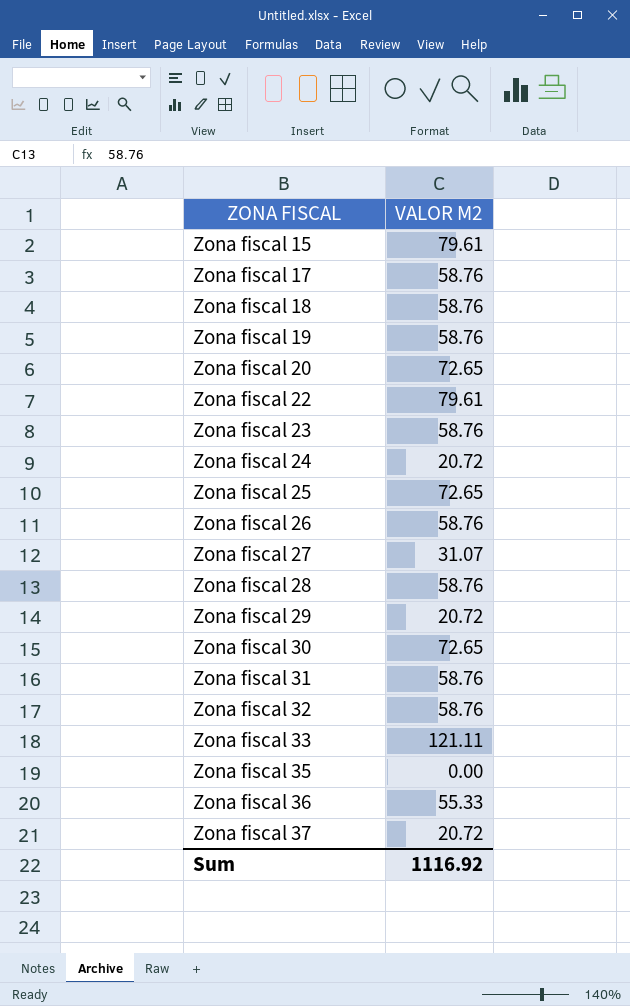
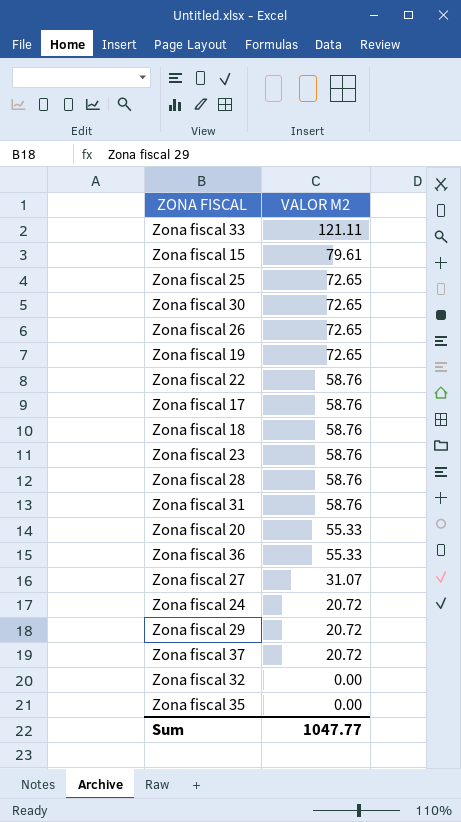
row order: ZONA FISCAL ascending -> VALOR M2 descending
Zona fiscal 26 | VALOR M2: 58.76 -> 72.65
Zona fiscal 19 | VALOR M2: 58.76 -> 72.65
Zona fiscal 22 | VALOR M2: 79.61 -> 58.76
Zona fiscal 20 | VALOR M2: 72.65 -> 55.33
Zona fiscal 32 | VALOR M2: 58.76 -> 0.00
Sum | VALOR M2: 1116.92 -> 1047.77

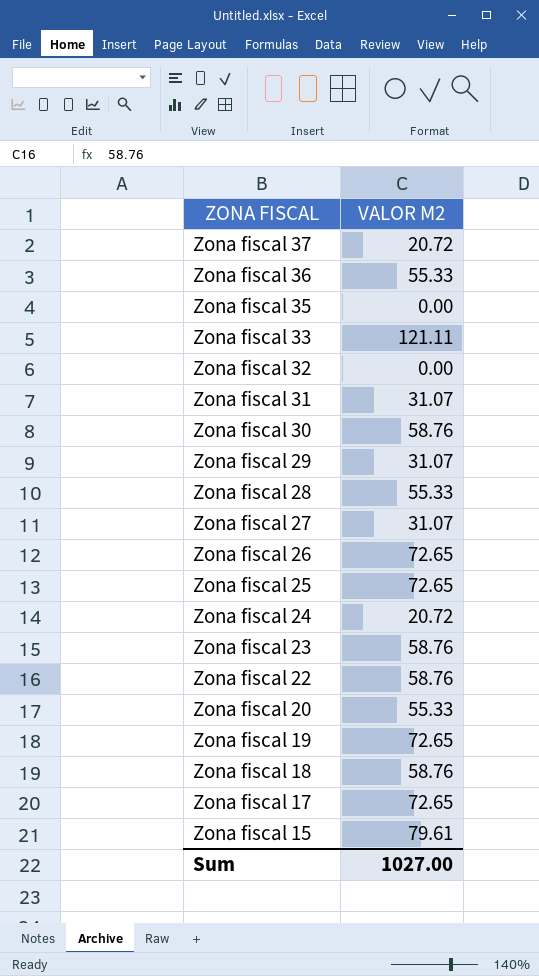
row order: VALOR M2 descending -> ZONA FISCAL descending
Zona fiscal 31 | VALOR M2: 58.76 -> 31.07
Zona fiscal 30 | VALOR M2: 72.65 -> 58.76
Zona fiscal 29 | VALOR M2: 20.72 -> 31.07
Zona fiscal 28 | VALOR M2: 58.76 -> 55.33
Zona fiscal 17 | VALOR M2: 58.76 -> 72.65
Sum | VALOR M2: 1047.77 -> 1027.00

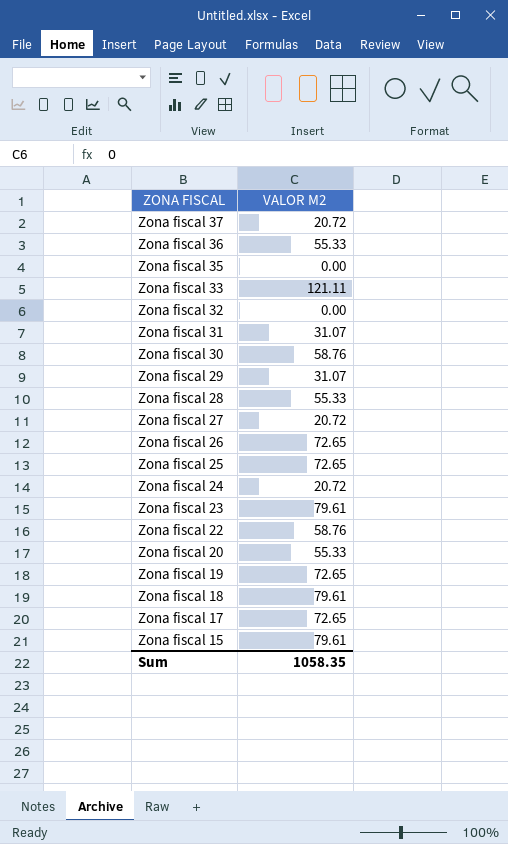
Zona fiscal 27 | VALOR M2: 31.07 -> 20.72
Zona fiscal 23 | VALOR M2: 58.76 -> 79.61
Zona fiscal 18 | VALOR M2: 58.76 -> 79.61
Sum | VALOR M2: 1027.00 -> 1058.35

